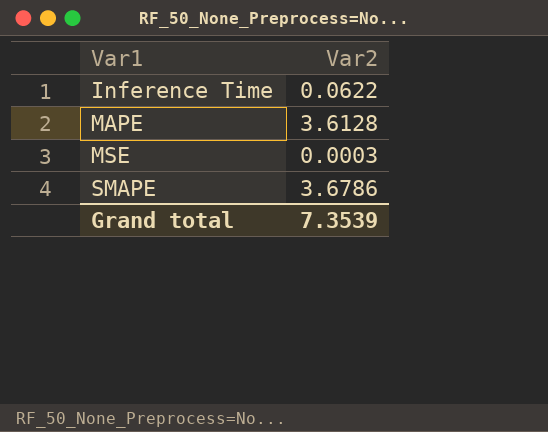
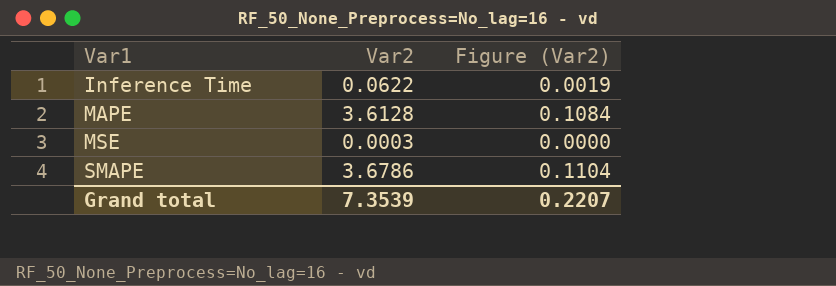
column Figure (Var2) | formula: none -> [Var2] * 0.03

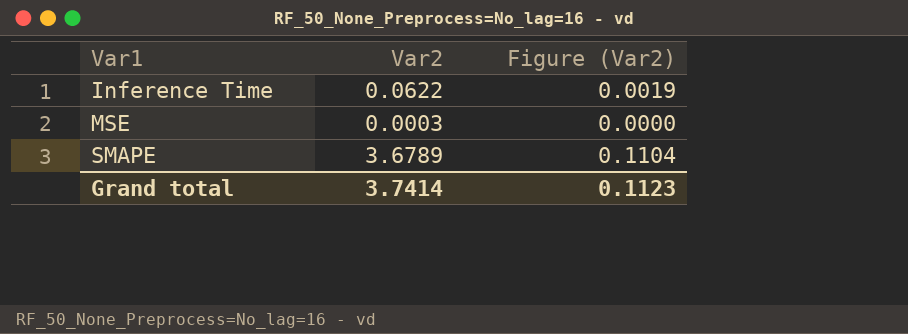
row MAPE: 3.6128 | 0.1084 -> none
SMAPE | Var2: 3.6786 -> 3.6789
Grand total | Var2: 7.3539 -> 3.7414
Grand total | Figure (Var2): 0.2207 -> 0.1123

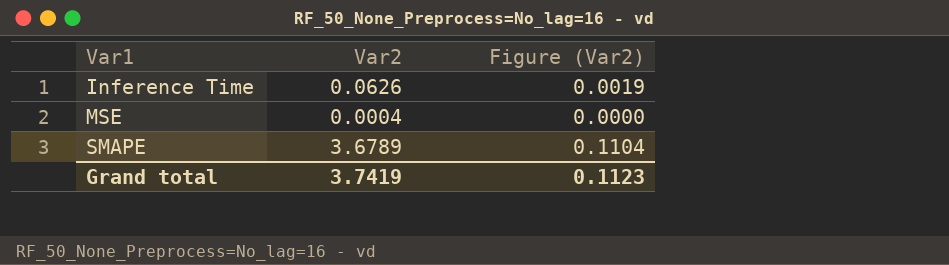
Inference Time | Var2: 0.0622 -> 0.0626
MSE | Var2: 0.0003 -> 0.0004
Grand total | Var2: 3.7414 -> 3.7419

